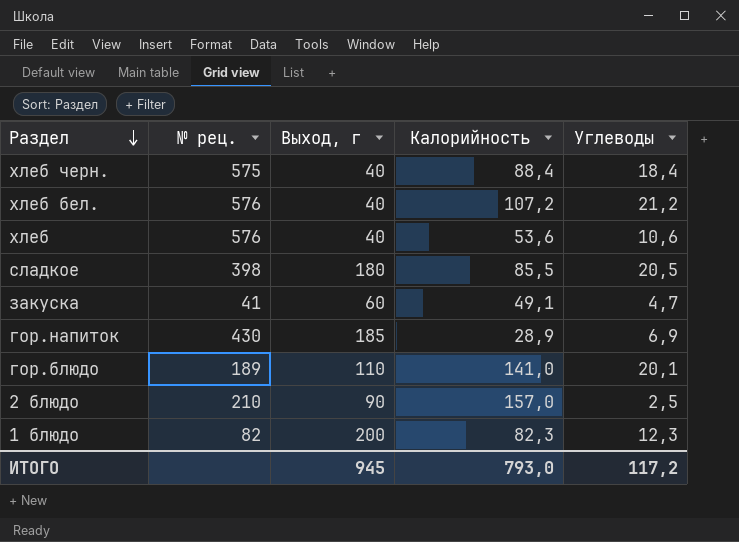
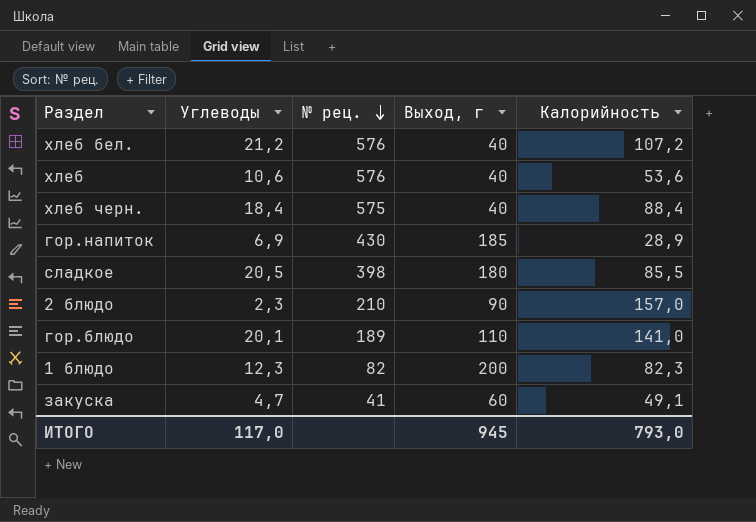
row order: Раздел descending -> № рец. descending
column Углеводы | position: 5 -> 2
2 блюдо | Углеводы: 2,5 -> 2,3
ИТОГО | Углеводы: 117,2 -> 117,0

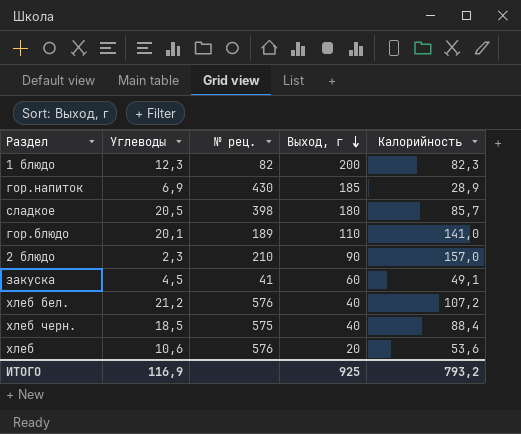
row order: № рец. descending -> Выход, г descending
сладкое | Калорийность: 85,5 -> 85,7
закуска | Углеводы: 4,7 -> 4,5
хлеб черн. | Углеводы: 18,4 -> 18,5
хлеб | Выход, г: 40 -> 20
ИТОГО | Углеводы: 117,0 -> 116,9
ИТОГО | Выход, г: 945 -> 925
ИТОГО | Калорийность: 793,0 -> 793,2

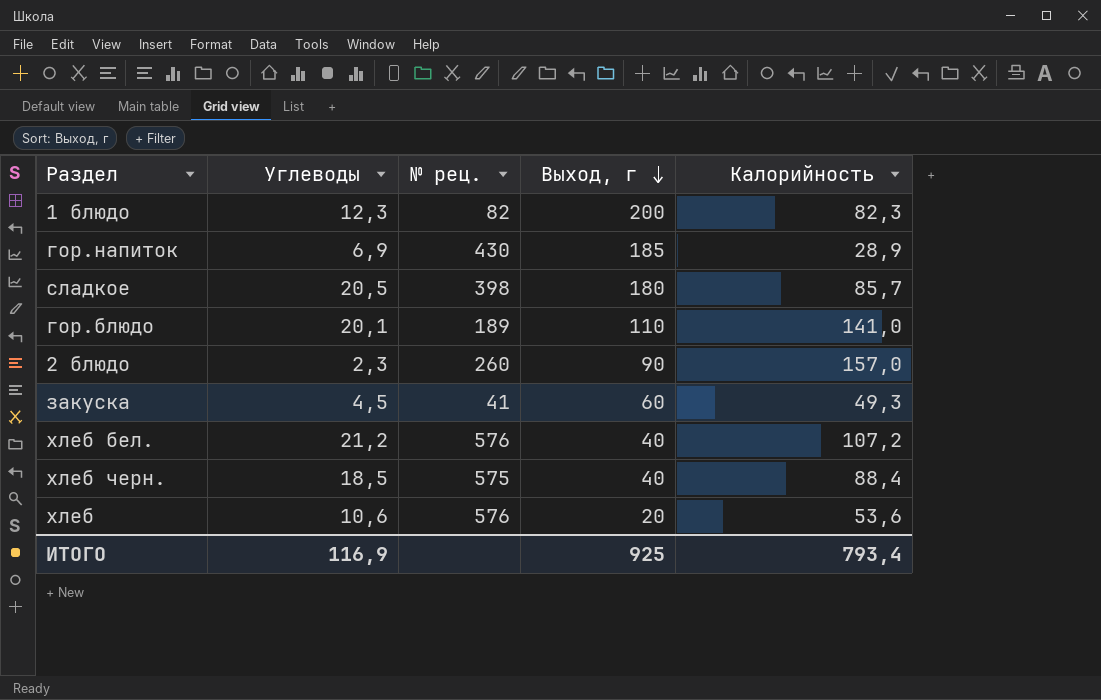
2 блюдо | № рец.: 210 -> 260
закуска | Калорийность: 49,1 -> 49,3
ИТОГО | Калорийность: 793,2 -> 793,4

